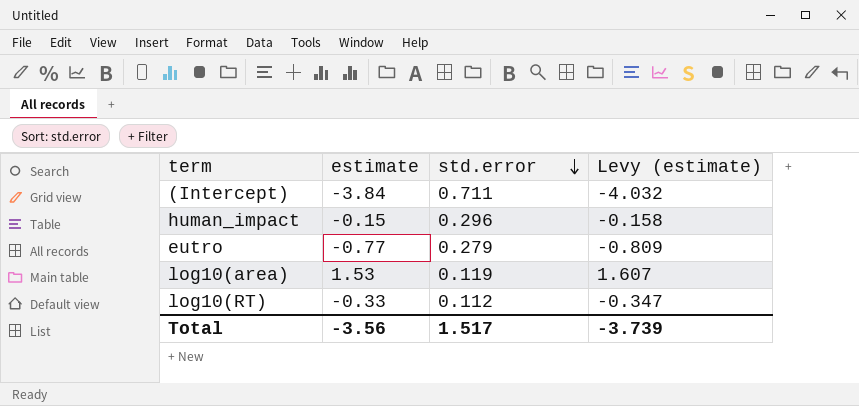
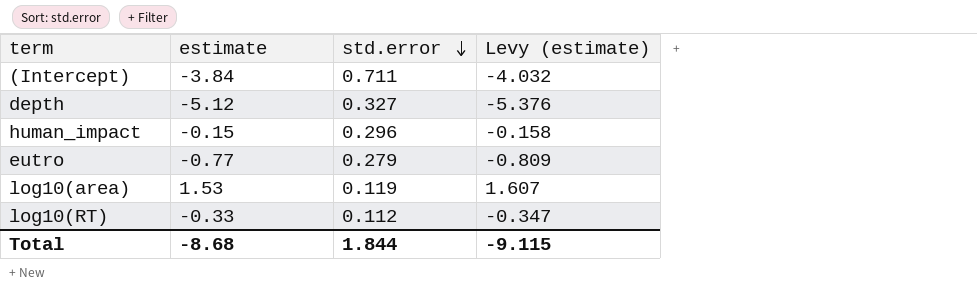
row depth: none -> -5.12 | 0.327 | -5.376
Total | estimate: -3.56 -> -8.68
Total | std.error: 1.517 -> 1.844
Total | Levy (estimate): -3.739 -> -9.115

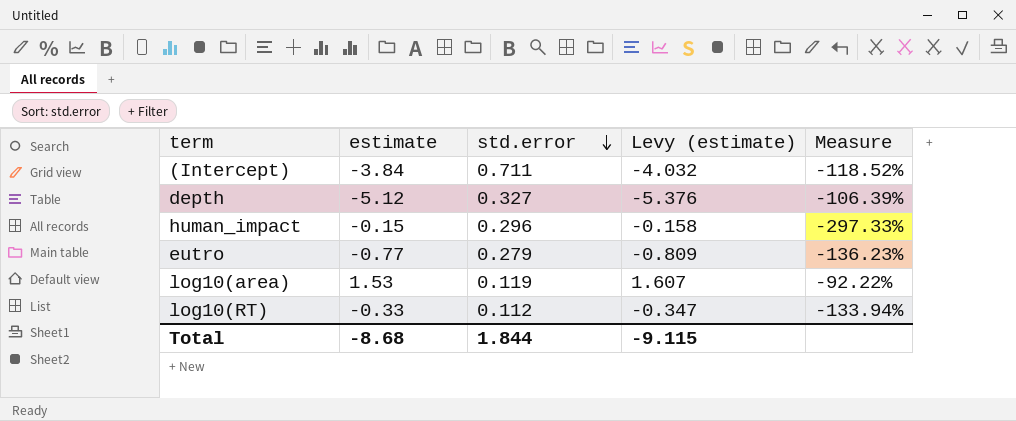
column Measure | formula: none -> ([std.error] - [estimate]) / [estimate]

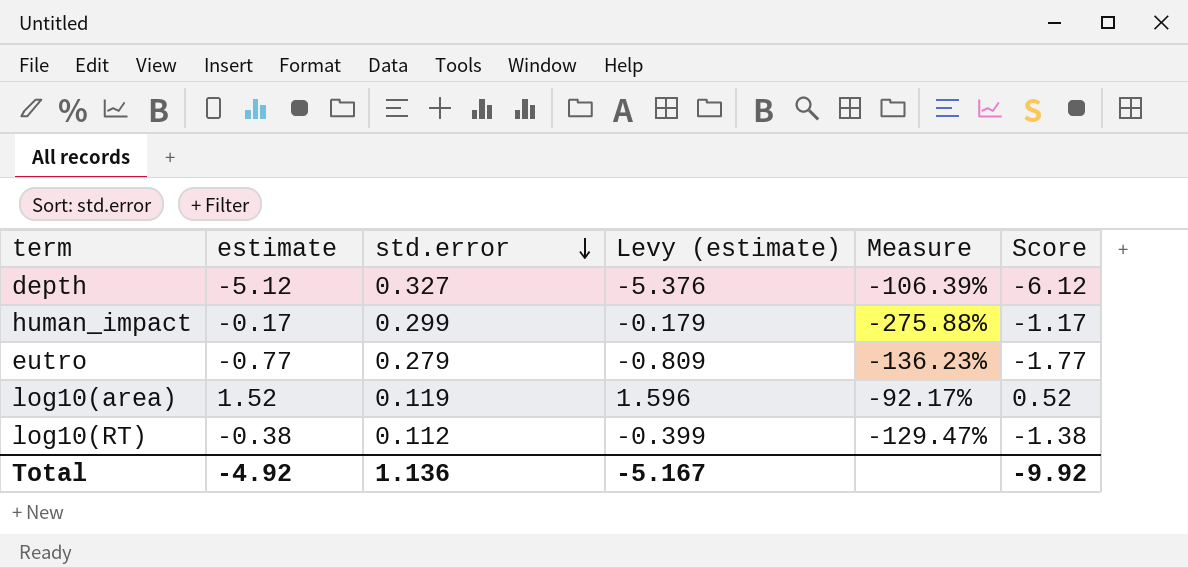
column Score | formula: none -> [estimate] - 1
row (Intercept): -3.84 | 0.711 | -4.032 | -118.52% -> none
human_impact | estimate: -0.15 -> -0.17
human_impact | std.error: 0.296 -> 0.299
human_impact | Levy (estimate): -0.158 -> -0.179
human_impact | Measure: -297.33% -> -275.88%
log10(area) | estimate: 1.53 -> 1.52
log10(area) | Levy (estimate): 1.607 -> 1.596
log10(area) | Measure: -92.22% -> -92.17%
log10(RT) | estimate: -0.33 -> -0.38
log10(RT) | Levy (estimate): -0.347 -> -0.399
log10(RT) | Measure: -133.94% -> -129.47%
Total | estimate: -8.68 -> -4.92
Total | std.error: 1.844 -> 1.136
Total | Levy (estimate): -9.115 -> -5.167

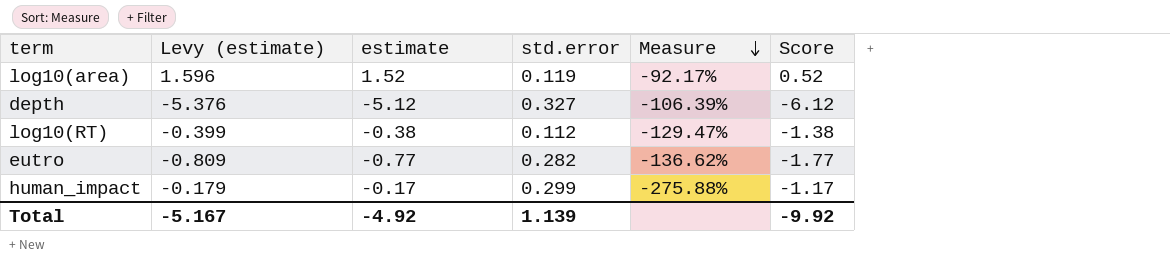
row order: std.error descending -> Measure descending
column Levy (estimate) | position: 4 -> 2
eutro | std.error: 0.279 -> 0.282
eutro | Measure: -136.23% -> -136.62%
Total | std.error: 1.136 -> 1.139

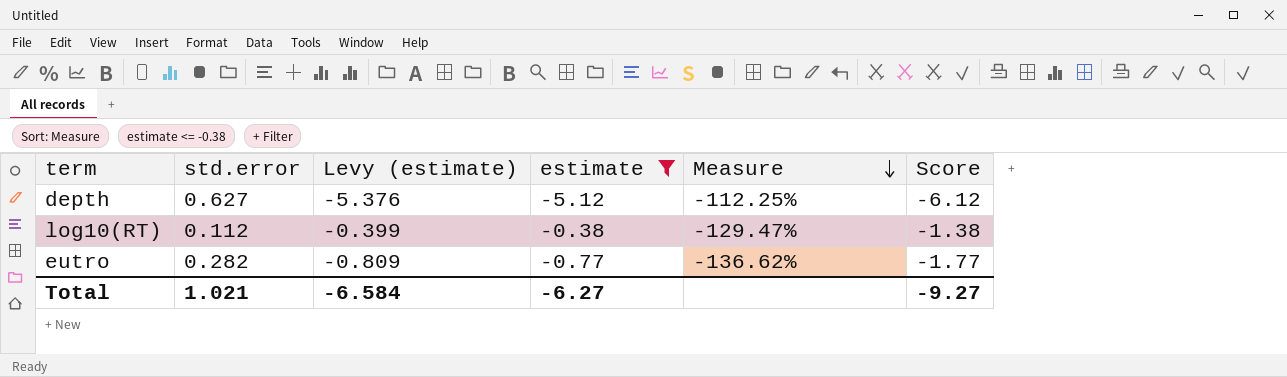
filter: none -> estimate <= -0.38
column std.error | position: 4 -> 2
depth | std.error: 0.327 -> 0.627
depth | Measure: -106.39% -> -112.25%
Total | std.error: 1.139 -> 1.021
Total | Levy (estimate): -5.167 -> -6.584
Total | estimate: -4.92 -> -6.27
Total | Score: -9.92 -> -9.27

